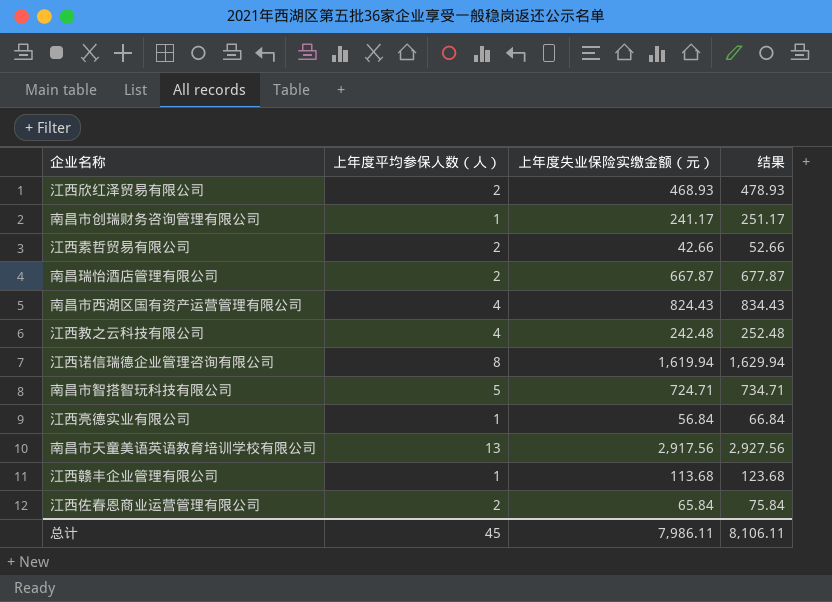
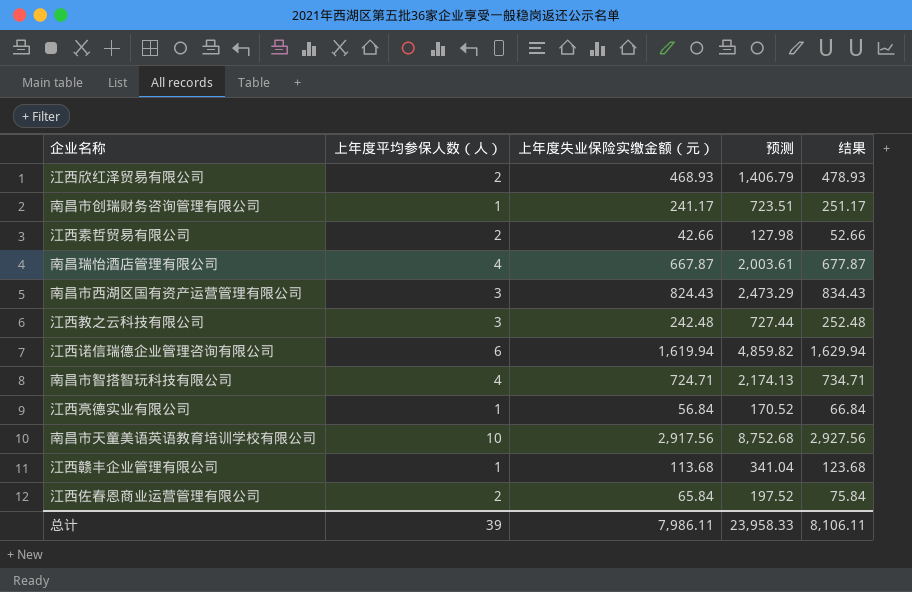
column 预测 | formula: none -> [上年度失业保险实缴金额（元）] * 3
南昌瑞怡酒店管理有限公司 | 上年度平均参保人数（人）: 2 -> 4
南昌市西湖区国有资产运营管理有限公司 | 上年度平均参保人数（人）: 4 -> 3
江西教之云科技有限公司 | 上年度平均参保人数（人）: 4 -> 3
江西诺信瑞德企业管理咨询有限公司 | 上年度平均参保人数（人）: 8 -> 6
南昌市智搭智玩科技有限公司 | 上年度平均参保人数（人）: 5 -> 4
南昌市天童美语英语教育培训学校有限公司 | 上年度平均参保人数（人）: 13 -> 10
总计 | 上年度平均参保人数（人）: 45 -> 39

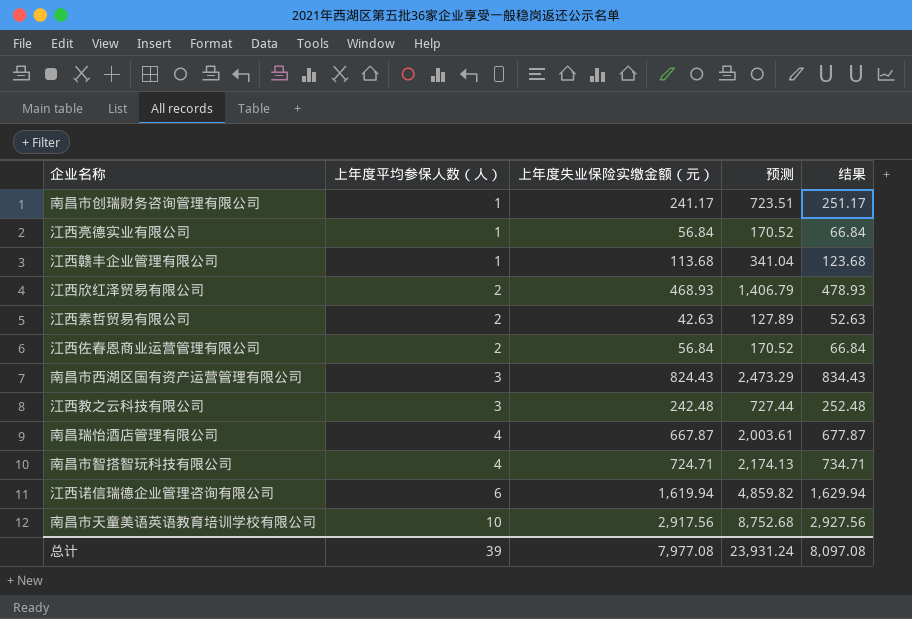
row order: none -> 上年度平均参保人数（人） ascending
江西素哲贸易有限公司 | 上年度失业保险实缴金额（元）: 42.66 -> 42.63
江西素哲贸易有限公司 | 预测: 127.98 -> 127.89
江西素哲贸易有限公司 | 结果: 52.66 -> 52.63
江西佐春恩商业运营管理有限公司 | 上年度失业保险实缴金额（元）: 65.84 -> 56.84
江西佐春恩商业运营管理有限公司 | 预测: 197.52 -> 170.52
江西佐春恩商业运营管理有限公司 | 结果: 75.84 -> 66.84
总计 | 上年度失业保险实缴金额（元）: 7,986.11 -> 7,977.08
总计 | 预测: 23,958.33 -> 23,931.24
总计 | 结果: 8,106.11 -> 8,097.08

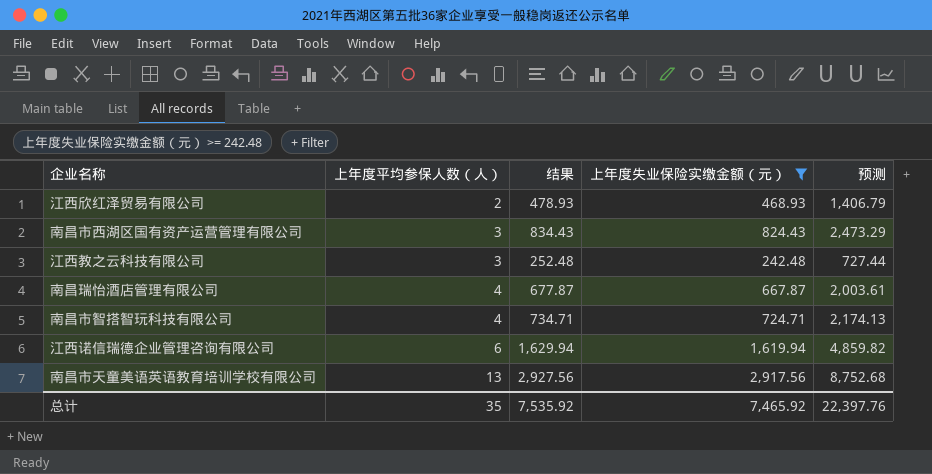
filter: none -> 上年度失业保险实缴金额（元） >= 242.48
column 结果 | position: 5 -> 3
南昌市天童美语英语教育培训学校有限公司 | 上年度平均参保人数（人）: 10 -> 13
总计 | 上年度平均参保人数（人）: 39 -> 35
总计 | 结果: 8,097.08 -> 7,535.92
总计 | 上年度失业保险实缴金额（元）: 7,977.08 -> 7,465.92
总计 | 预测: 23,931.24 -> 22,397.76

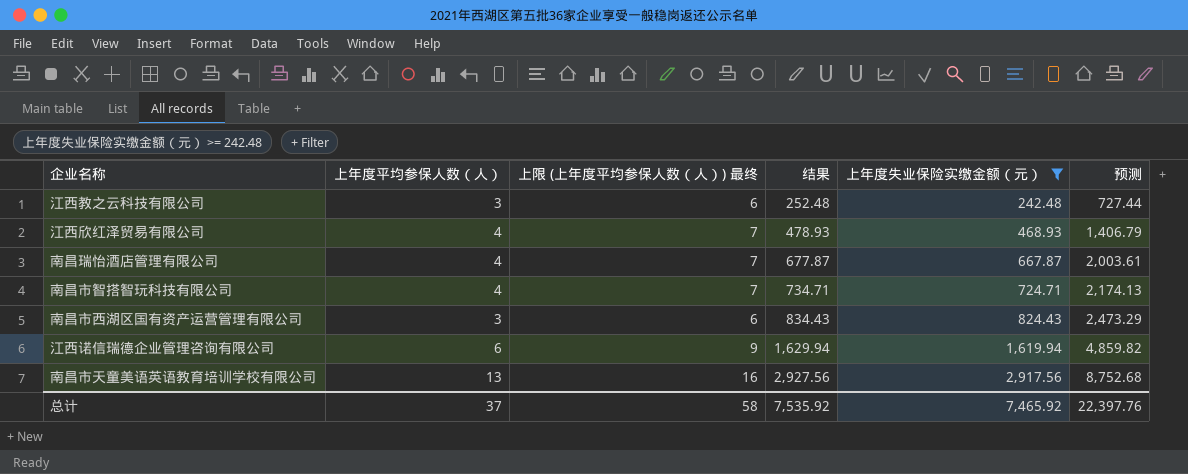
row order: 上年度平均参保人数（人） ascending -> 结果 ascending
column 上限 (上年度平均参保人数（人）) 最终 | formula: none -> [上年度平均参保人数（人）] + 3
江西欣红泽贸易有限公司 | 上年度平均参保人数（人）: 2 -> 4
总计 | 上年度平均参保人数（人）: 35 -> 37

